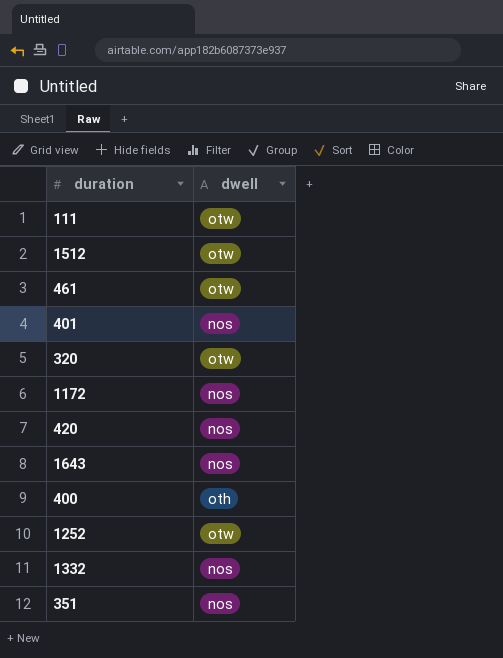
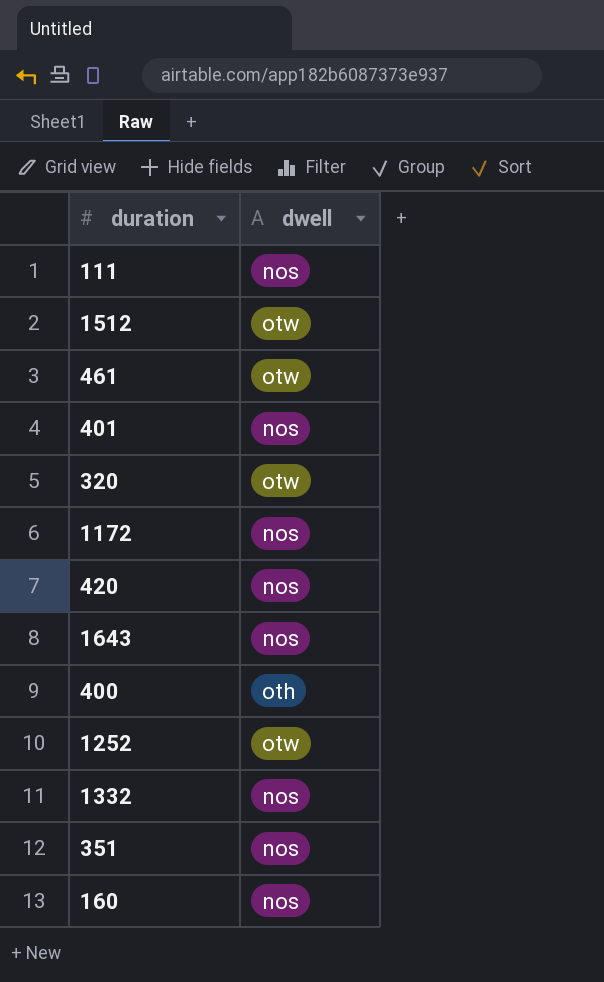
111 | dwell: otw -> nos
row 160: none -> nos

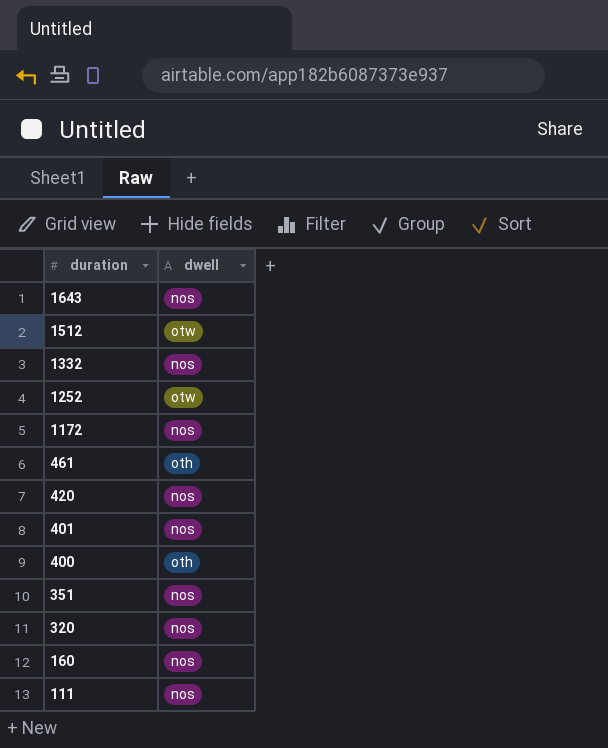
row order: none -> duration descending
461 | dwell: otw -> oth
320 | dwell: otw -> nos

